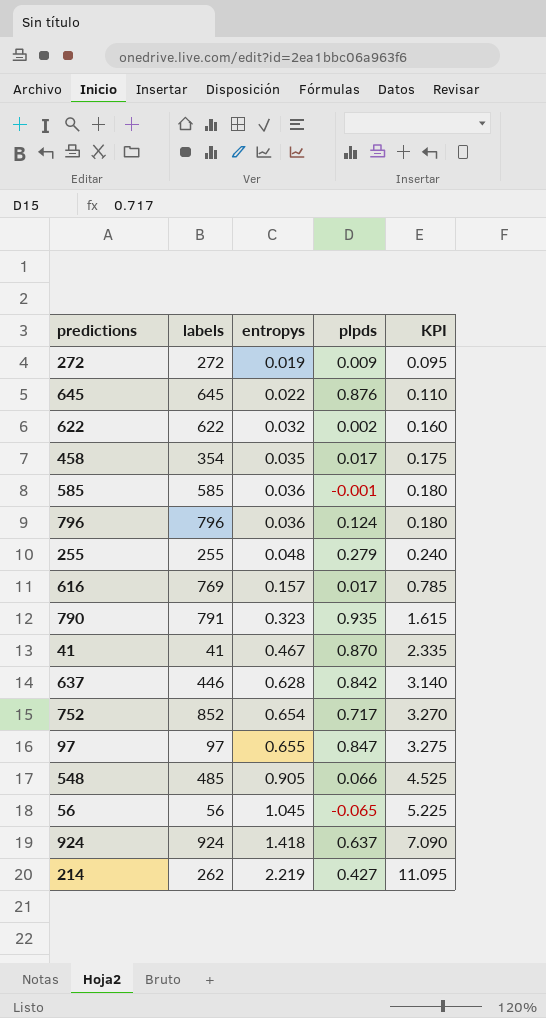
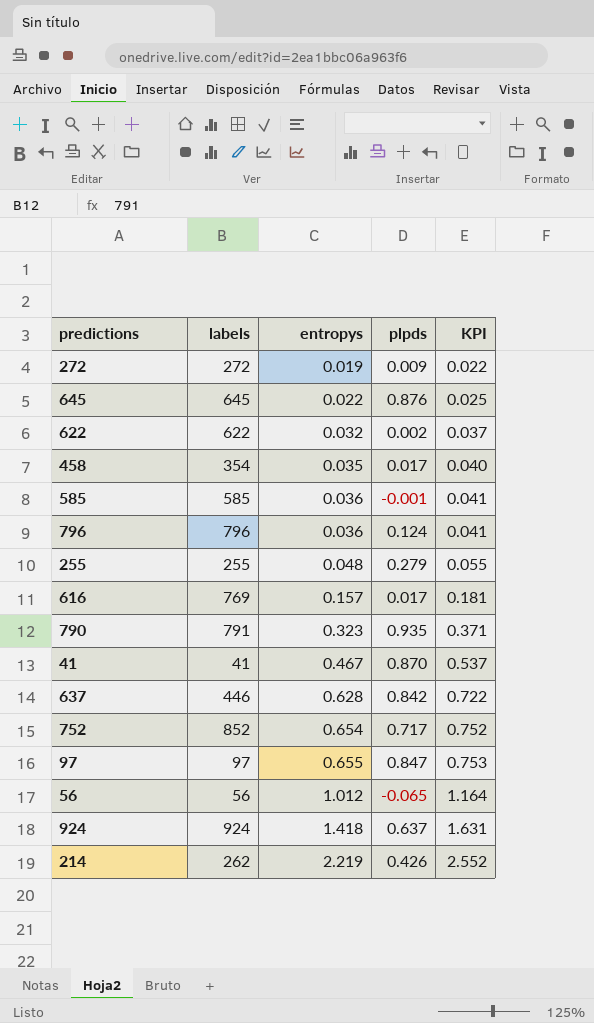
column KPI | formula: [entropys] * 5 -> [entropys] * 1.15
row 548: 485 | 0.905 | 0.066 | 4.525 -> none
56 | entropys: 1.045 -> 1.012
214 | plpds: 0.427 -> 0.426

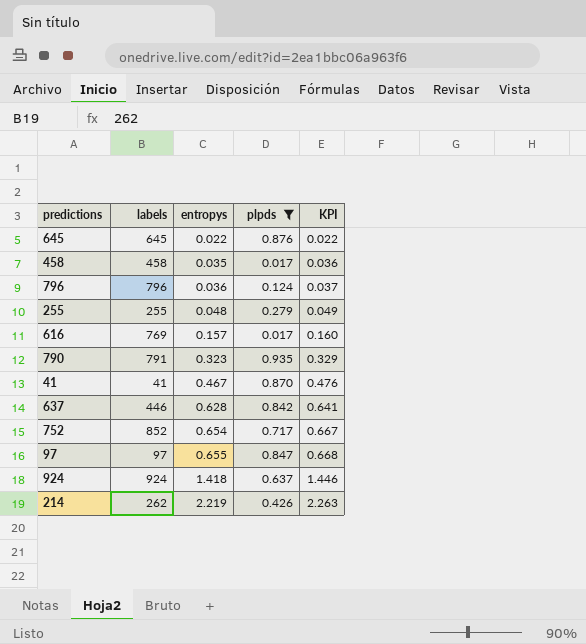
filter: none -> plpds >= 0.017
column KPI | formula: [entropys] * 1.15 -> [entropys] * 1.02
458 | labels: 354 -> 458

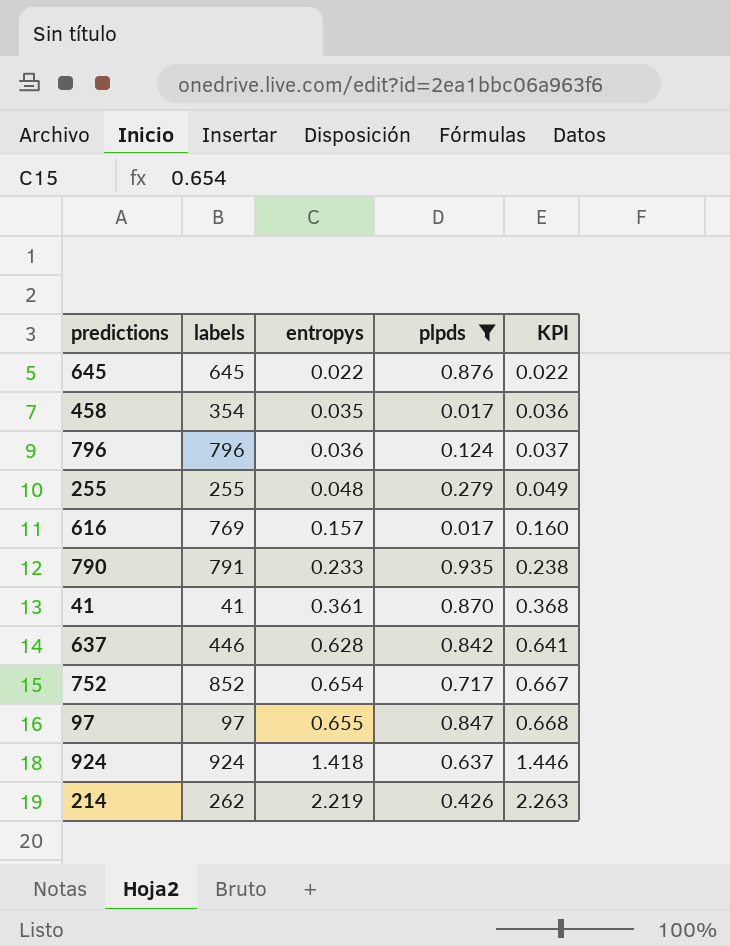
458 | labels: 458 -> 354
790 | entropys: 0.323 -> 0.233
790 | KPI: 0.329 -> 0.238
41 | entropys: 0.467 -> 0.361
41 | KPI: 0.476 -> 0.368

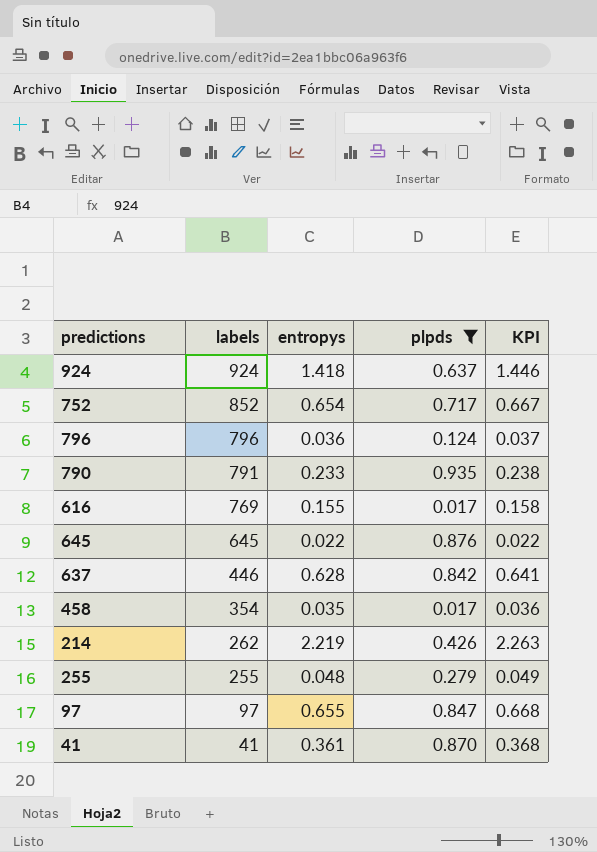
row order: entropys ascending -> labels descending
616 | entropys: 0.157 -> 0.155
616 | KPI: 0.160 -> 0.158

